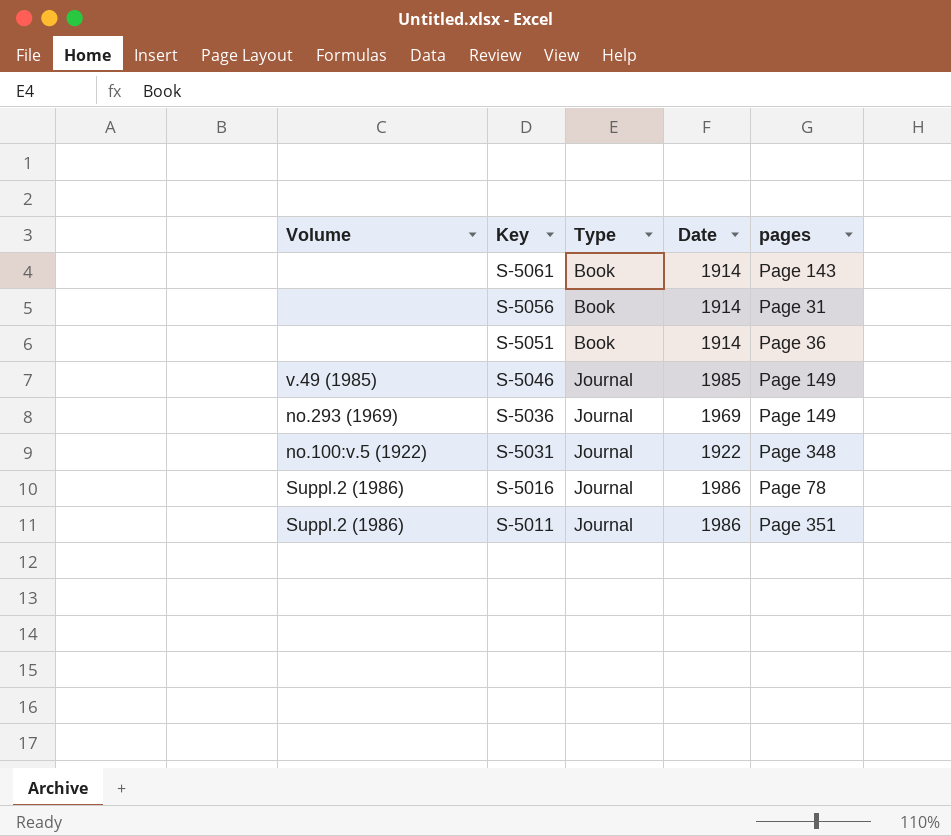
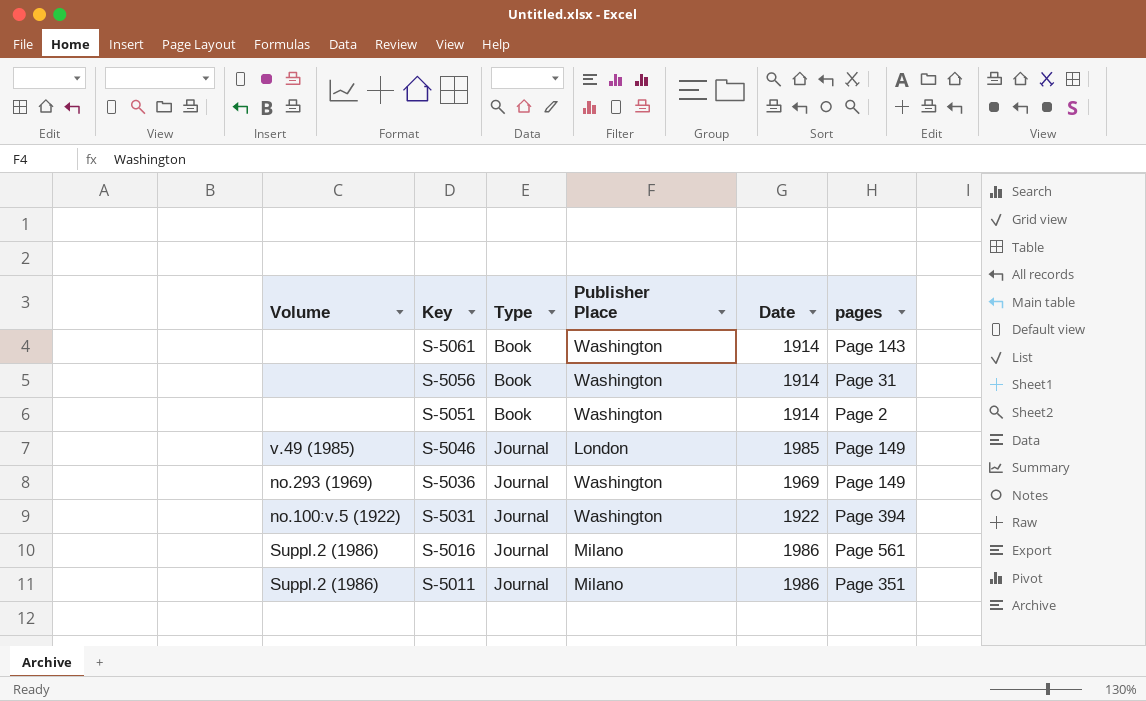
column Publisher Place | position: none -> 4
S-5051 | pages: Page 36 -> Page 2
S-5031 | pages: Page 348 -> Page 394
S-5016 | pages: Page 78 -> Page 561

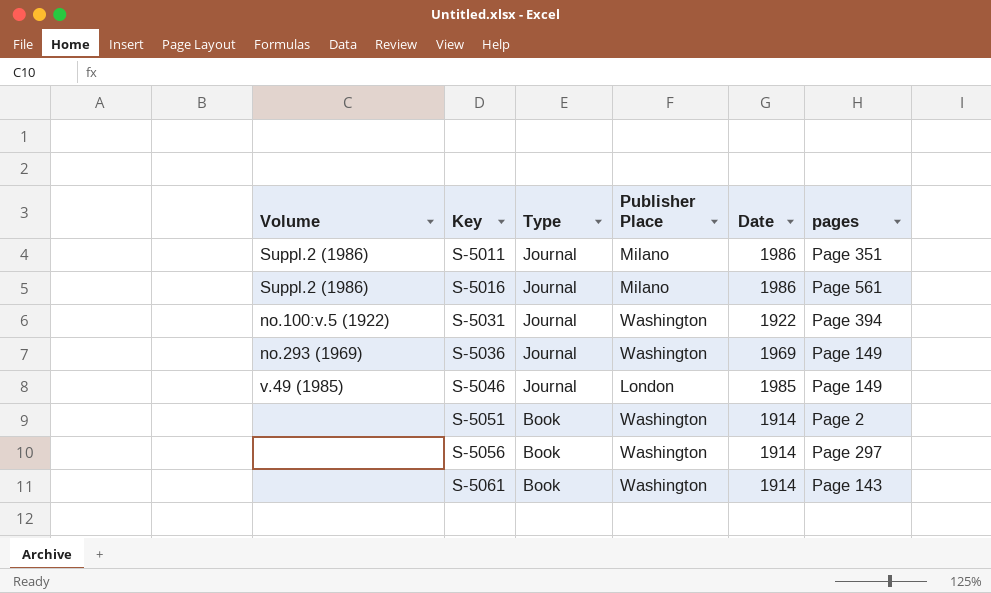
row order: Key descending -> Key ascending
S-5056 | pages: Page 31 -> Page 297

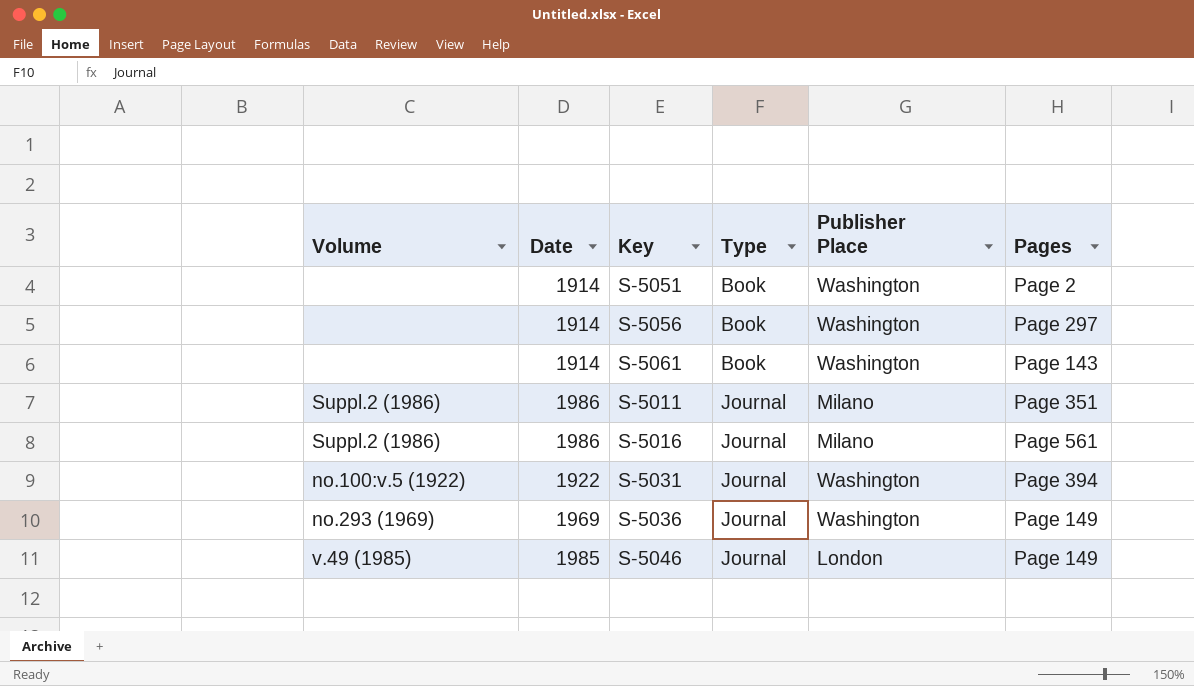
row order: Key ascending -> Type ascending
column Date | position: 5 -> 2
column name: pages -> Pages

